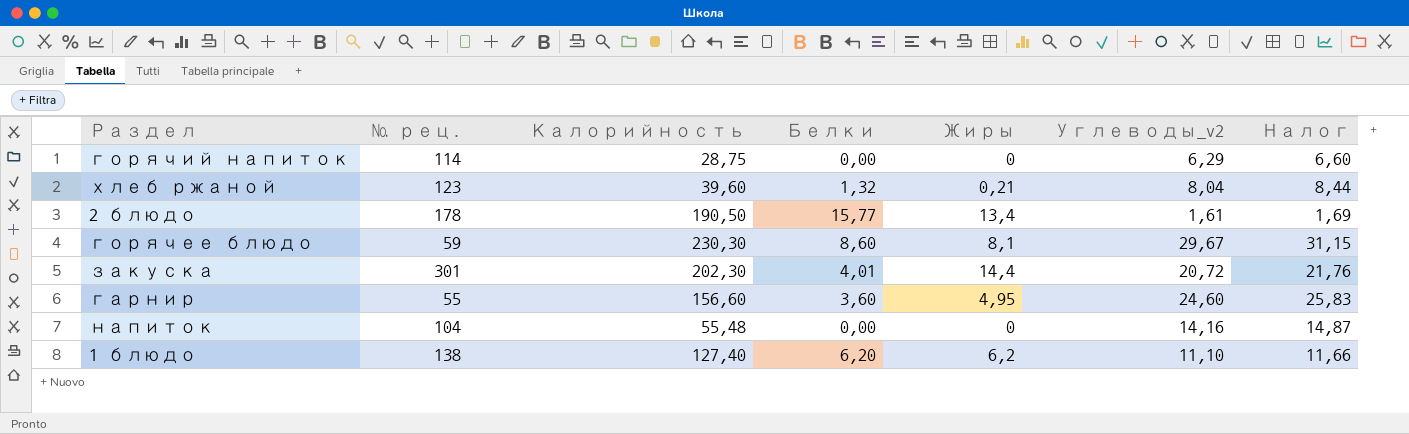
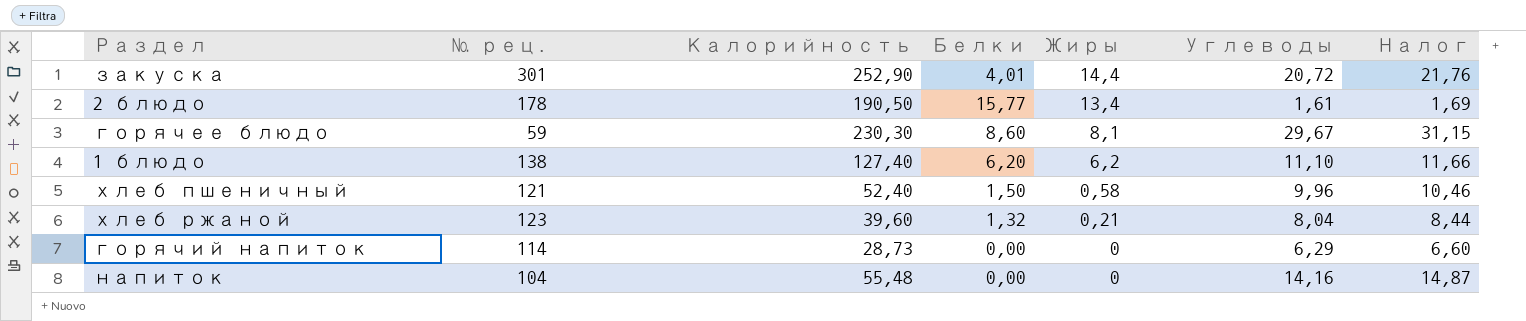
row order: none -> Жиры descending
column name: Углеводы_v2 -> Углеводы
row гарнир: 55 | 156,60 | 3,60 | 4,95 | 24,60 | 25,83 -> none
закуска | Калорийность: 202,30 -> 252,90
row хлеб пшеничный: none -> 121 | 52,40 | 1,50 | 0,58 | 9,96 | 10,46
горячий напиток | Калорийность: 28,75 -> 28,73

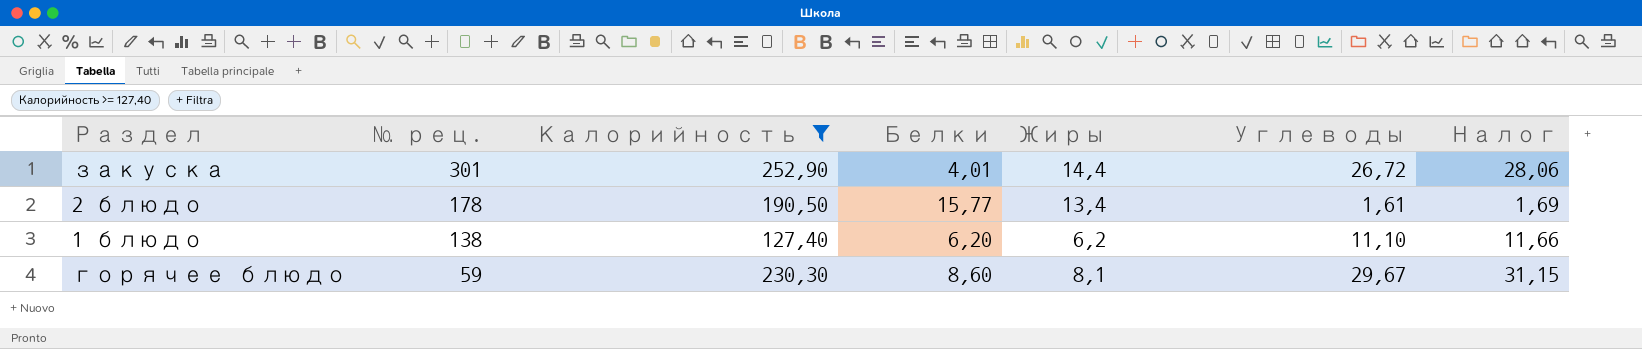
filter: none -> Калорийность >= 127,40
row order: Жиры descending -> № рец. descending
закуска | Углеводы: 20,72 -> 26,72
закуска | Налог: 21,76 -> 28,06

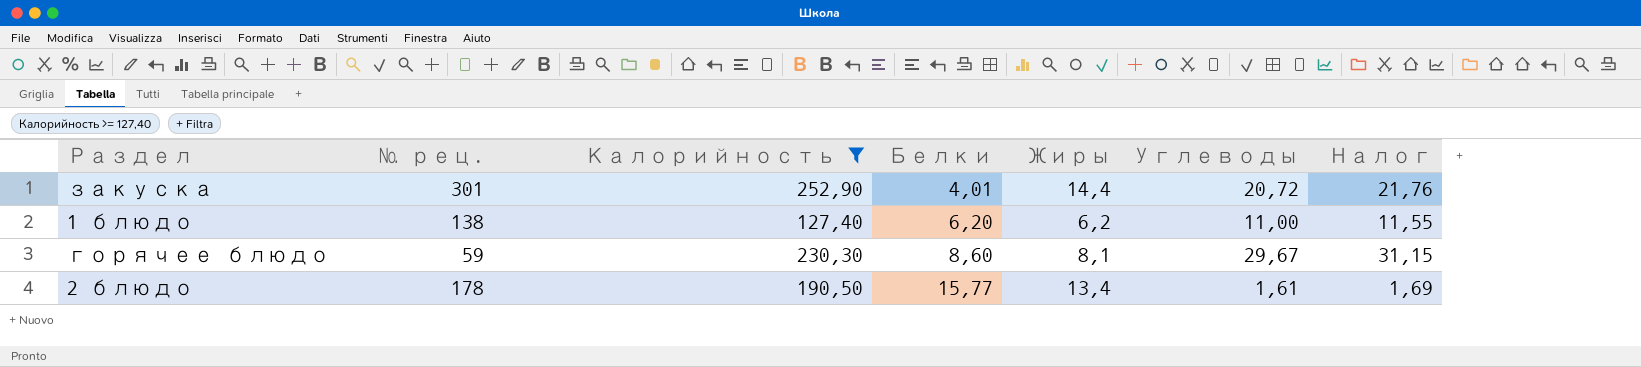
row order: № рец. descending -> Белки ascending
закуска | Углеводы: 26,72 -> 20,72
закуска | Налог: 28,06 -> 21,76
1 блюдо | Углеводы: 11,10 -> 11,00
1 блюдо | Налог: 11,66 -> 11,55

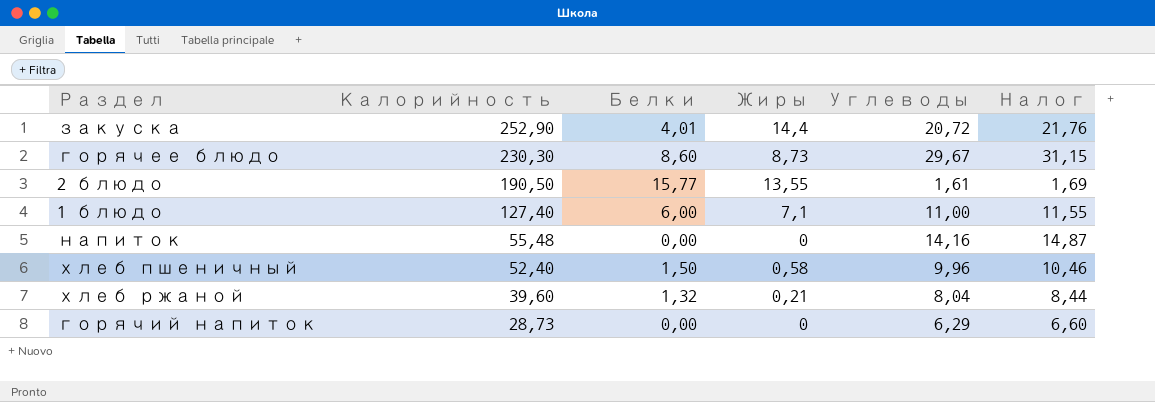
filter: Калорийность >= 127,40 -> none
row order: Белки ascending -> Калорийность descending
column № рец. | position: 2 -> none
горячее блюдо | Жиры: 8,1 -> 8,73
2 блюдо | Жиры: 13,4 -> 13,55
1 блюдо | Белки: 6,20 -> 6,00
1 блюдо | Жиры: 6,2 -> 7,1

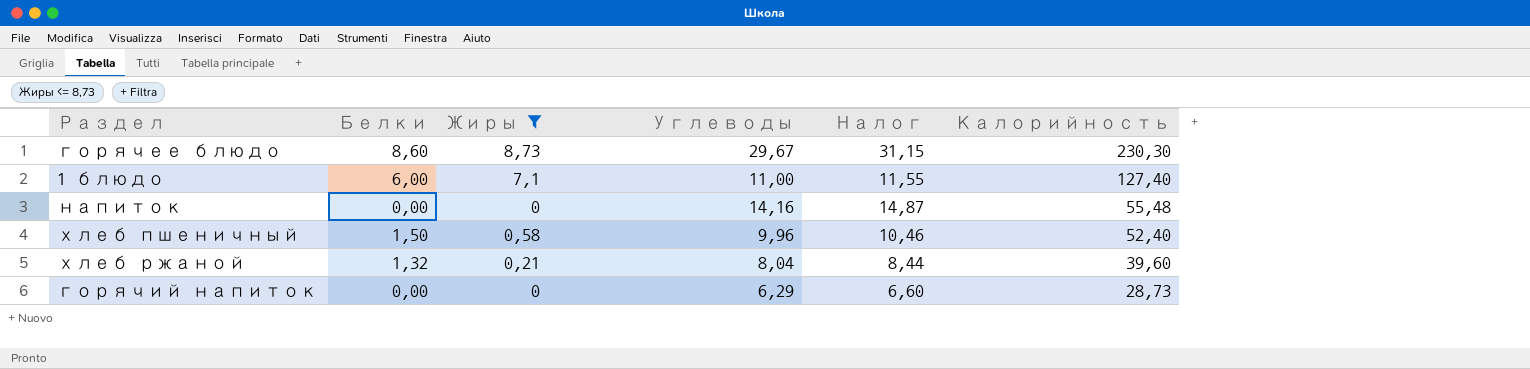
filter: none -> Жиры <= 8,73
column Калорийность | position: 2 -> 6

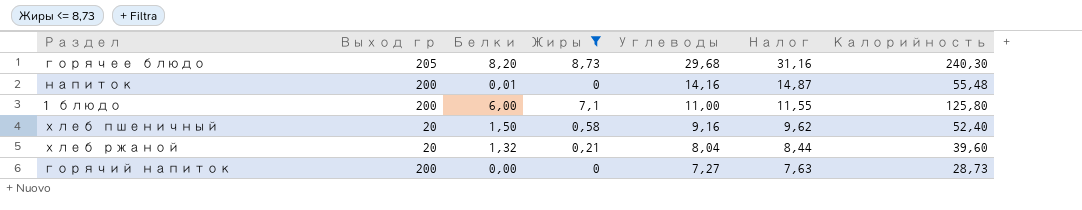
row order: Калорийность descending -> Углеводы descending
column Выход гр | position: none -> 2
горячее блюдо | Белки: 8,60 -> 8,20
горячее блюдо | Углеводы: 29,67 -> 29,68
горячее блюдо | Налог: 31,15 -> 31,16
горячее блюдо | Калорийность: 230,30 -> 240,30
напиток | Белки: 0,00 -> 0,01
1 блюдо | Калорийность: 127,40 -> 125,80
хлеб пшеничный | Углеводы: 9,96 -> 9,16
хлеб пшеничный | Налог: 10,46 -> 9,62
горячий напиток | Углеводы: 6,29 -> 7,27
горячий напиток | Налог: 6,60 -> 7,63

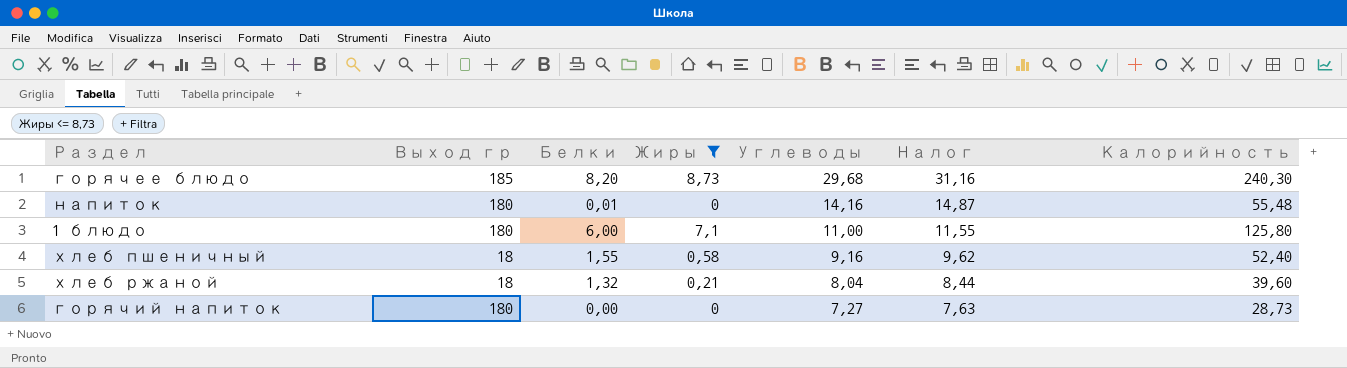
горячее блюдо | Выход гр: 205 -> 185
напиток | Выход гр: 200 -> 180
1 блюдо | Выход гр: 200 -> 180
хлеб пшеничный | Выход гр: 20 -> 18
хлеб пшеничный | Белки: 1,50 -> 1,55
хлеб ржаной | Выход гр: 20 -> 18
горячий напиток | Выход гр: 200 -> 180

